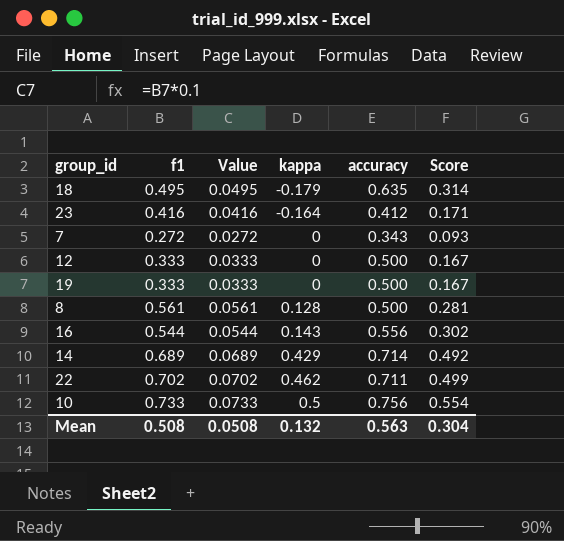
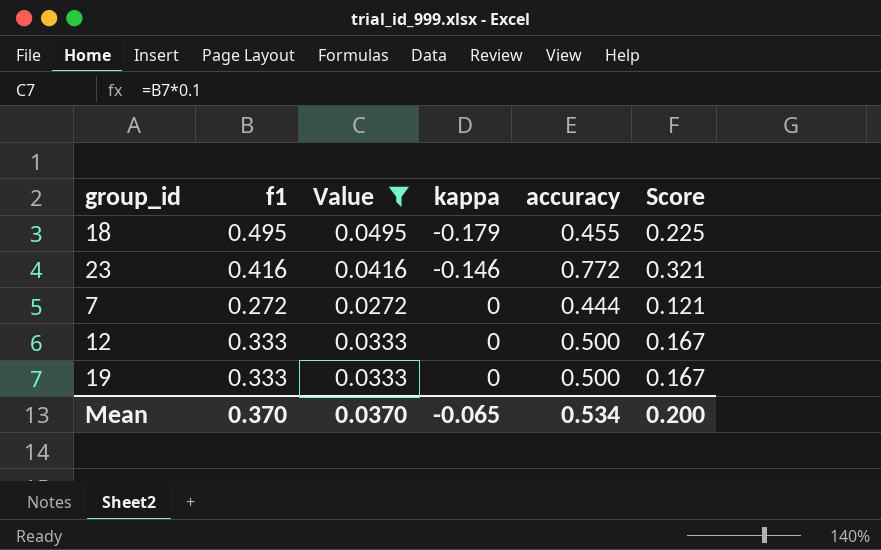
filter: none -> Value <= 0.0495
18 | accuracy: 0.635 -> 0.455
18 | Score: 0.314 -> 0.225
23 | kappa: -0.164 -> -0.146
23 | accuracy: 0.412 -> 0.772
23 | Score: 0.171 -> 0.321
7 | accuracy: 0.343 -> 0.444
7 | Score: 0.093 -> 0.121
Mean | f1: 0.508 -> 0.370
Mean | Value: 0.0508 -> 0.0370
Mean | kappa: 0.132 -> -0.065
Mean | accuracy: 0.563 -> 0.534
Mean | Score: 0.304 -> 0.200

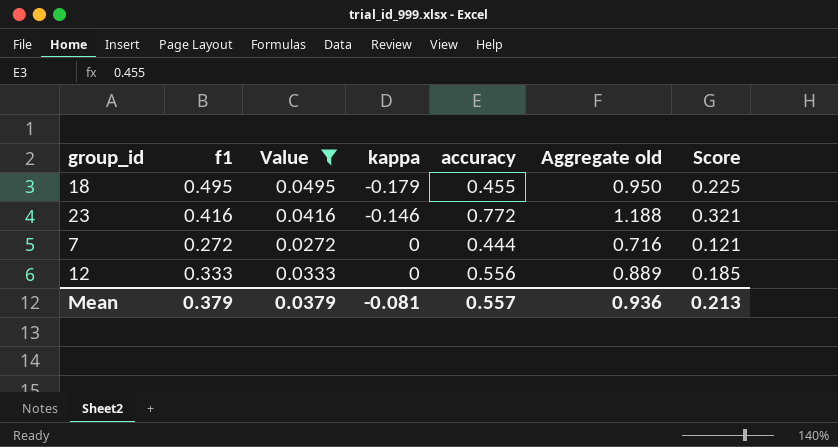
column Aggregate old | formula: none -> [f1] + [accuracy]
row 19: 0.333 | 0.0333 | 0 | 0.500 | 0.167 -> none
12 | accuracy: 0.500 -> 0.556
12 | Score: 0.167 -> 0.185
Mean | f1: 0.370 -> 0.379
Mean | Value: 0.0370 -> 0.0379
Mean | kappa: -0.065 -> -0.081
Mean | accuracy: 0.534 -> 0.557
Mean | Score: 0.200 -> 0.213

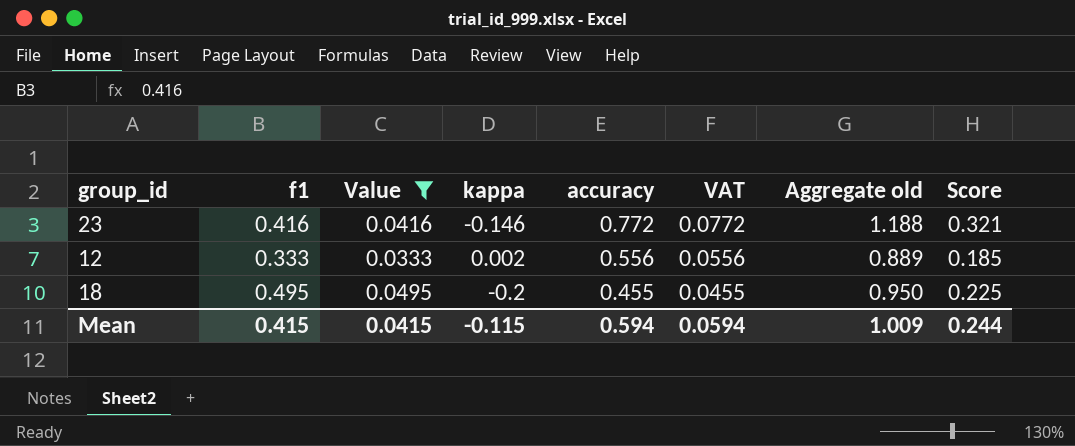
row order: kappa ascending -> accuracy descending
column VAT | formula: none -> [accuracy] * 0.1
row 7: 0.272 | 0.0272 | 0 | 0.444 | 0.716 | 0.121 -> none
12 | kappa: 0 -> 0.002
18 | kappa: -0.179 -> -0.2
Mean | f1: 0.379 -> 0.415
Mean | Value: 0.0379 -> 0.0415
Mean | kappa: -0.081 -> -0.115
Mean | accuracy: 0.557 -> 0.594
Mean | Aggregate old: 0.936 -> 1.009
Mean | Score: 0.213 -> 0.244

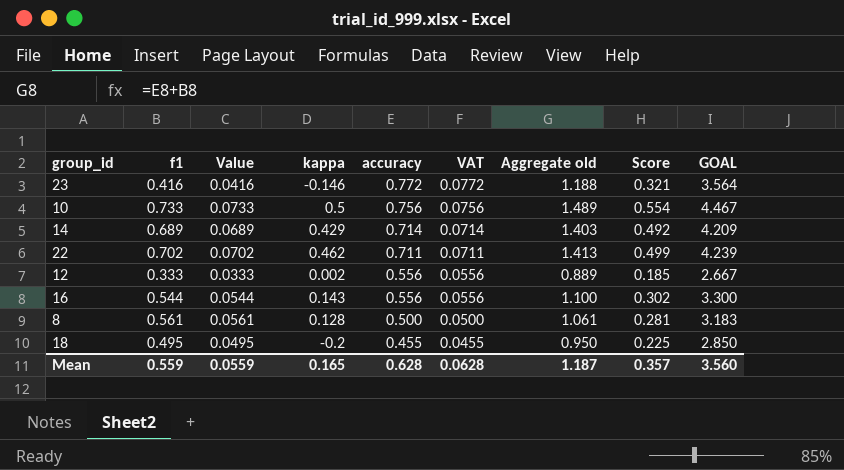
filter: Value <= 0.0495 -> none
column GOAL | formula: none -> [Aggregate old] * 3
Mean | f1: 0.415 -> 0.559
Mean | Value: 0.0415 -> 0.0559
Mean | kappa: -0.115 -> 0.165
Mean | accuracy: 0.594 -> 0.628
Mean | VAT: 0.0594 -> 0.0628
Mean | Aggregate old: 1.009 -> 1.187
Mean | Score: 0.244 -> 0.357

